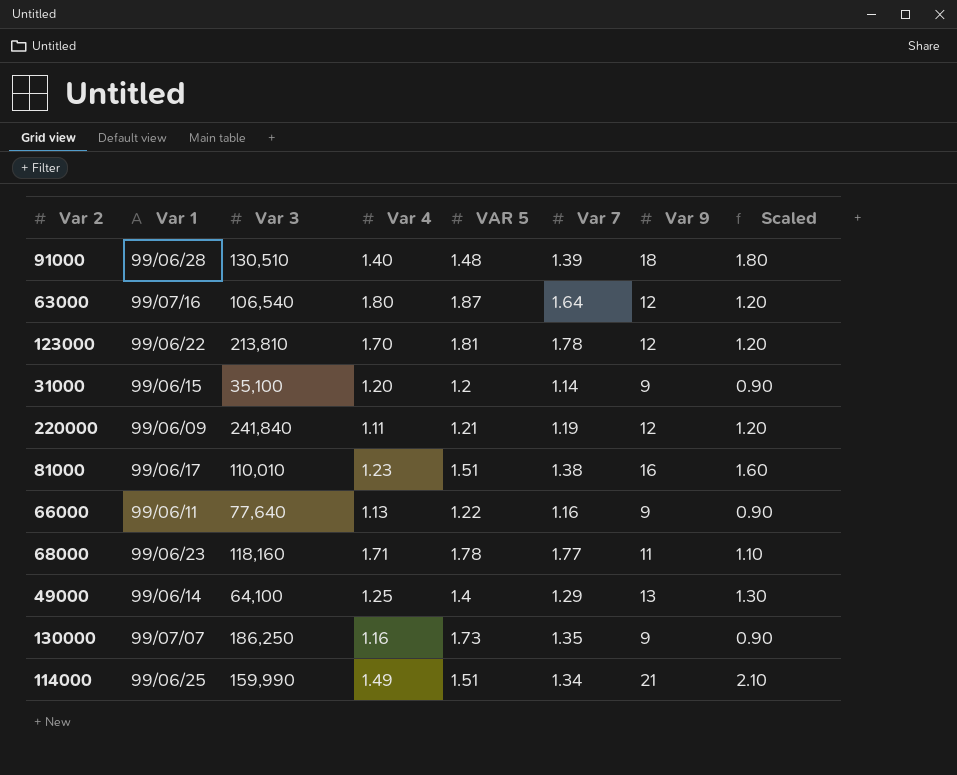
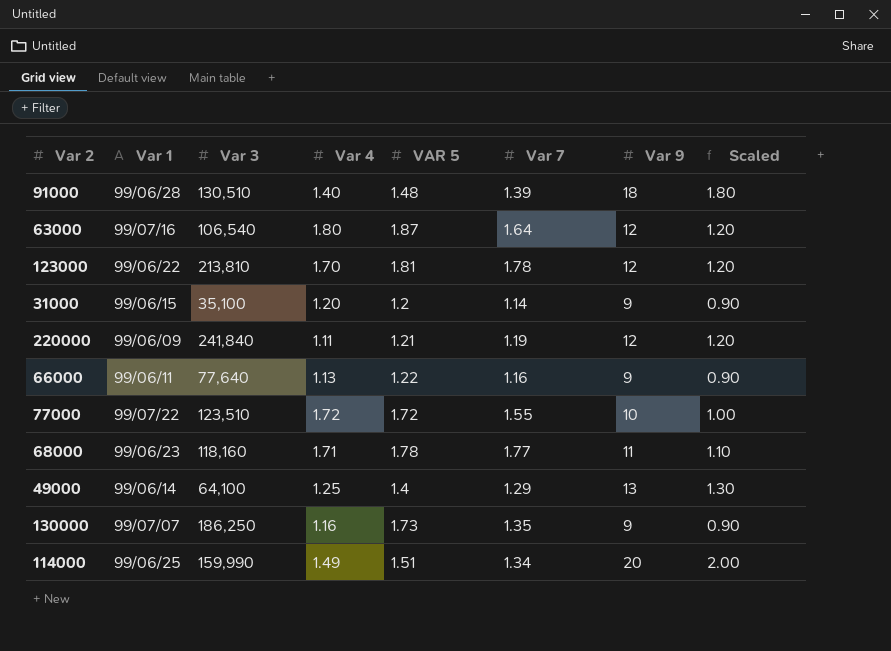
row 81000: 99/06/17 | 110,010 | 1.23 | 1.51 | 1.38 | 16 | 1.60 -> none
row 77000: none -> 99/07/22 | 123,510 | 1.72 | 1.72 | 1.55 | 10 | 1.00
114000 | Var 9: 21 -> 20
114000 | Scaled: 2.10 -> 2.00

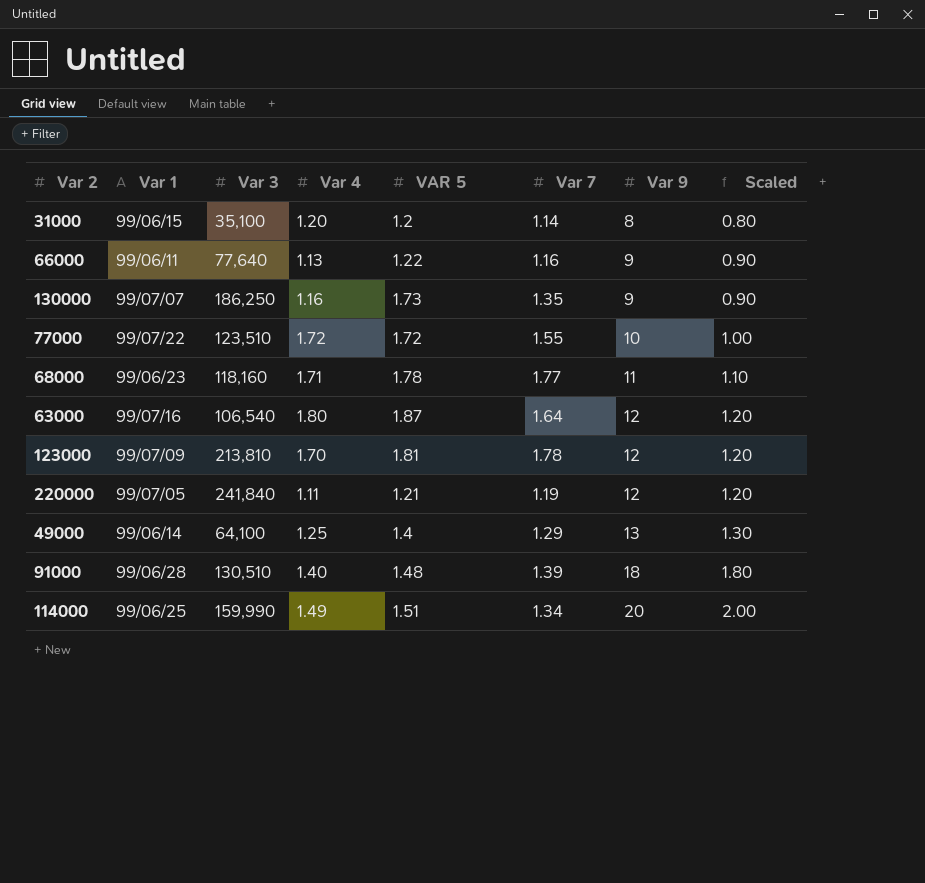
row order: none -> Var 9 ascending
31000 | Var 9: 9 -> 8
31000 | Scaled: 0.90 -> 0.80
123000 | Var 1: 99/06/22 -> 99/07/09
220000 | Var 1: 99/06/09 -> 99/07/05

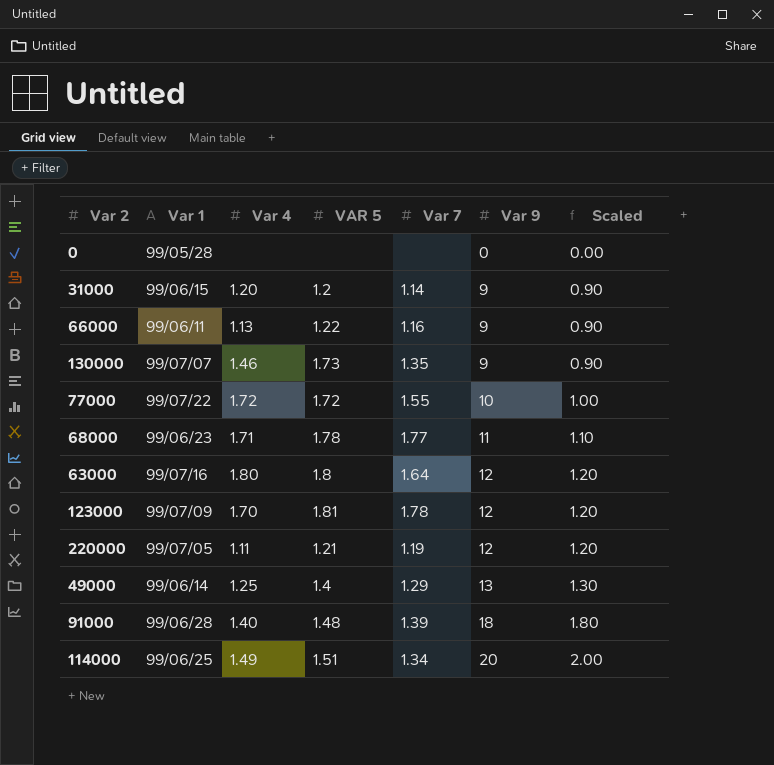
column Var 3 | position: 3 -> none
row 0: none -> 99/05/28 | none | none | none | 0 | 0.00
31000 | Var 9: 8 -> 9
31000 | Scaled: 0.80 -> 0.90
130000 | Var 4: 1.16 -> 1.46
63000 | VAR 5: 1.87 -> 1.8

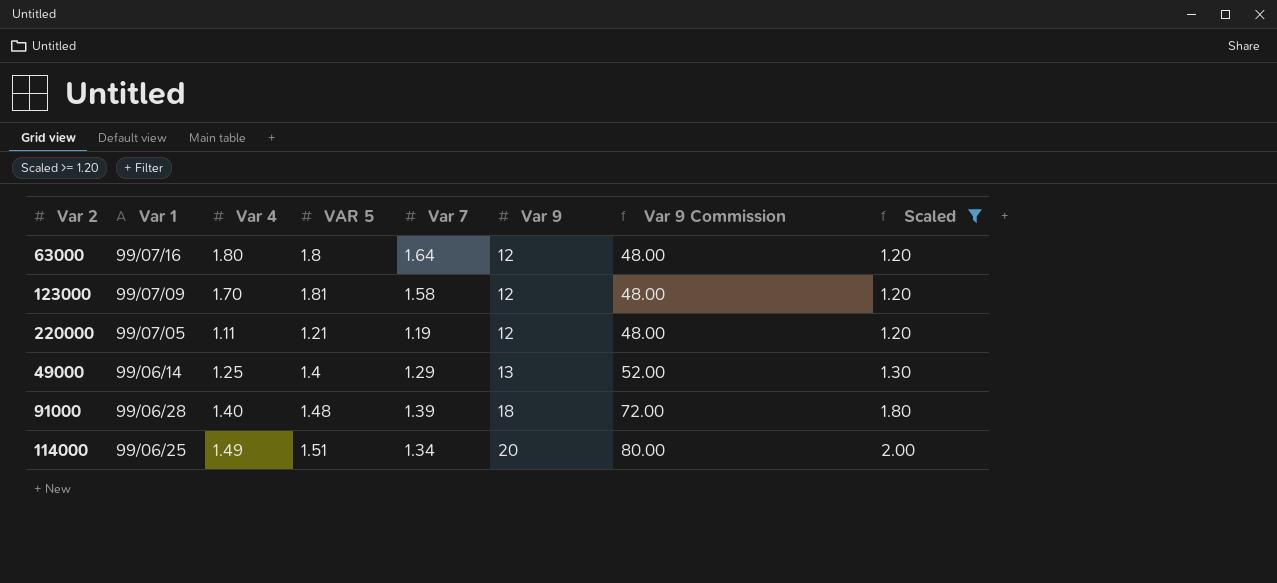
filter: none -> Scaled >= 1.20
column Var 9 Commission | formula: none -> [Var 9] * 4
123000 | Var 7: 1.78 -> 1.58

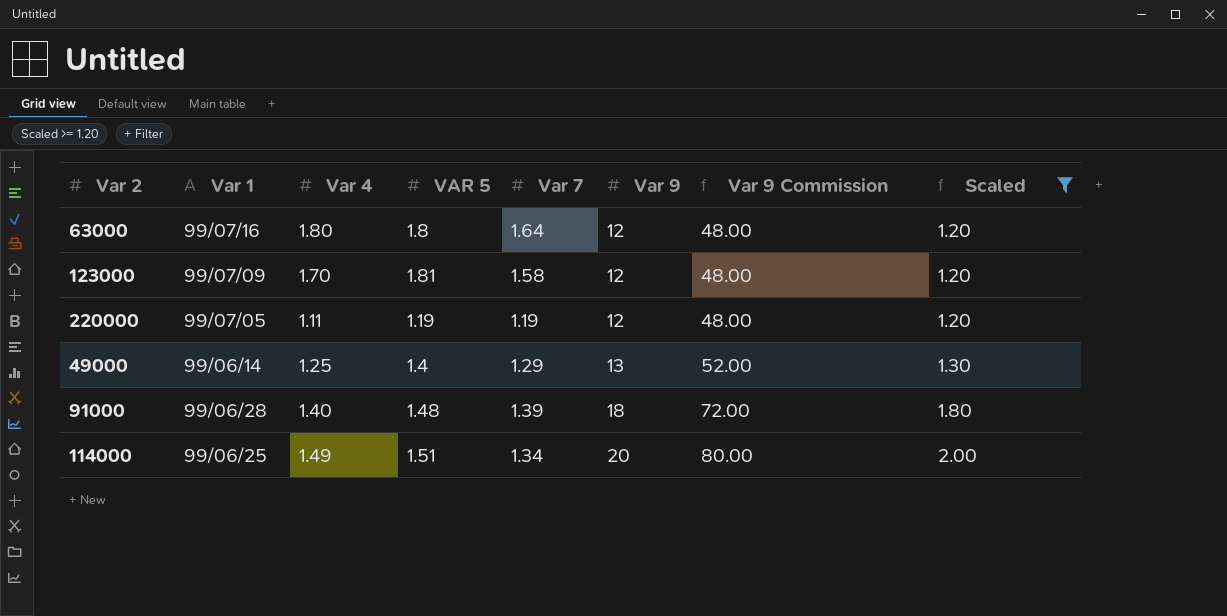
220000 | VAR 5: 1.21 -> 1.19

